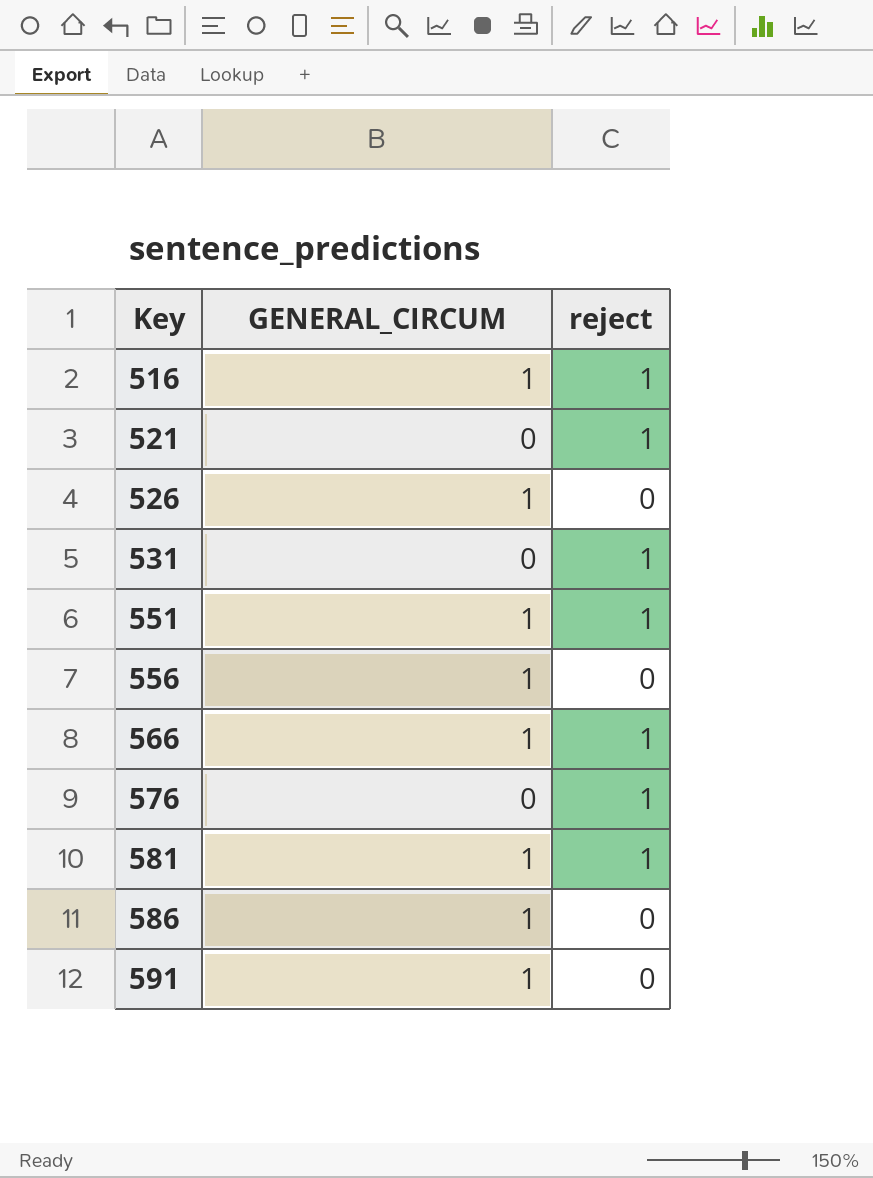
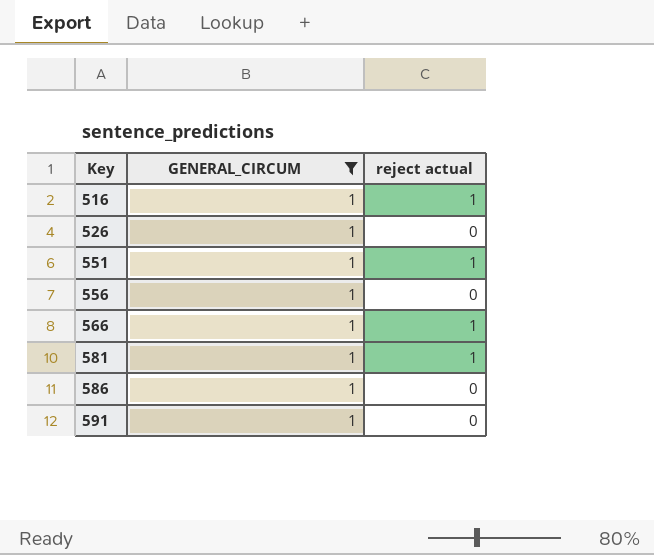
filter: none -> GENERAL_CIRCUM = 1
column name: reject -> reject actual

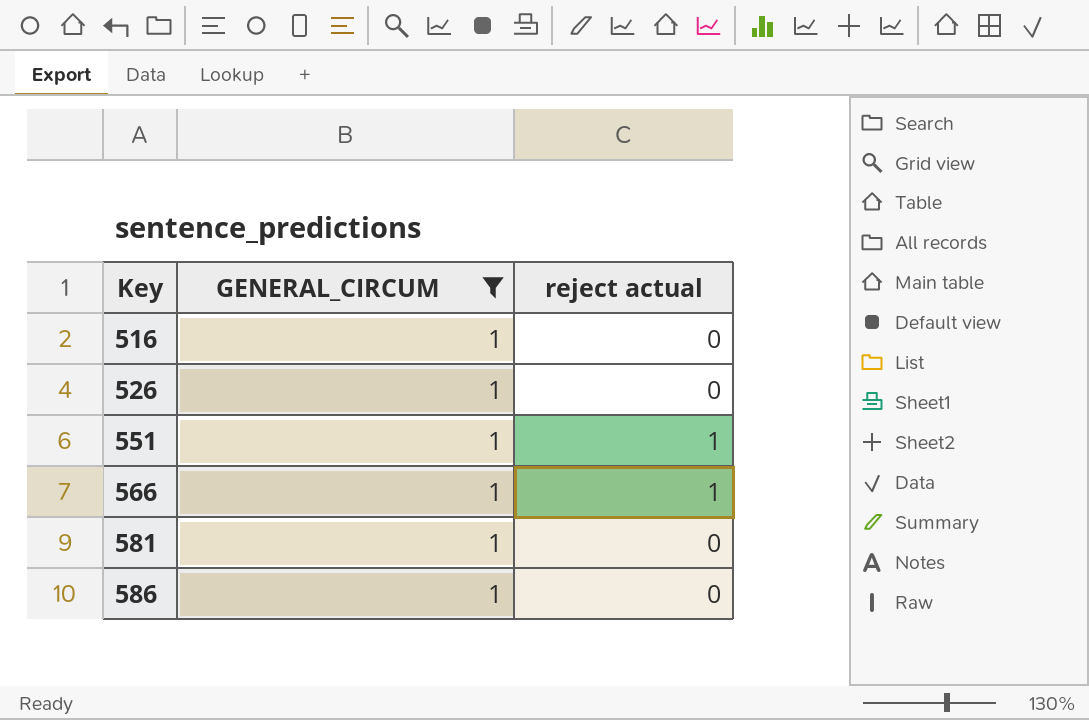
row 556: 1 | 0 -> none
row 591: 1 | 0 -> none
516 | reject actual: 1 -> 0
581 | reject actual: 1 -> 0

